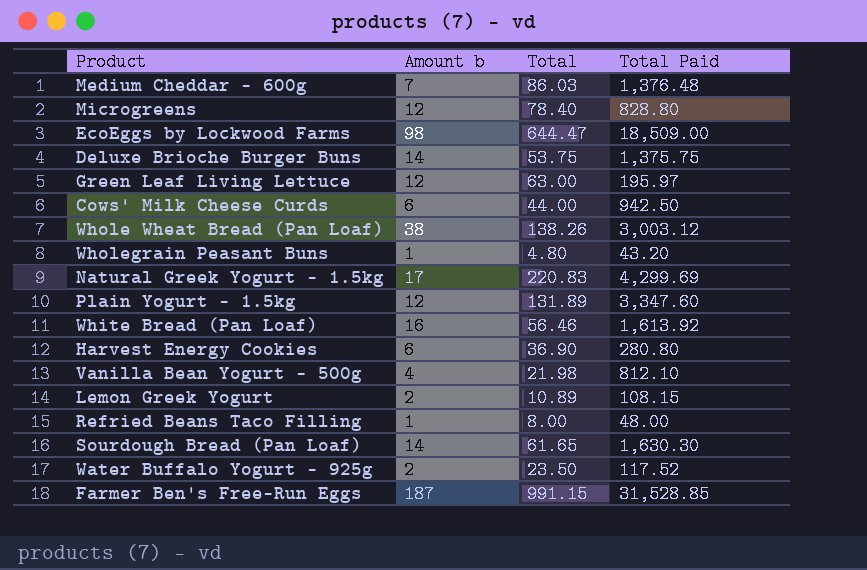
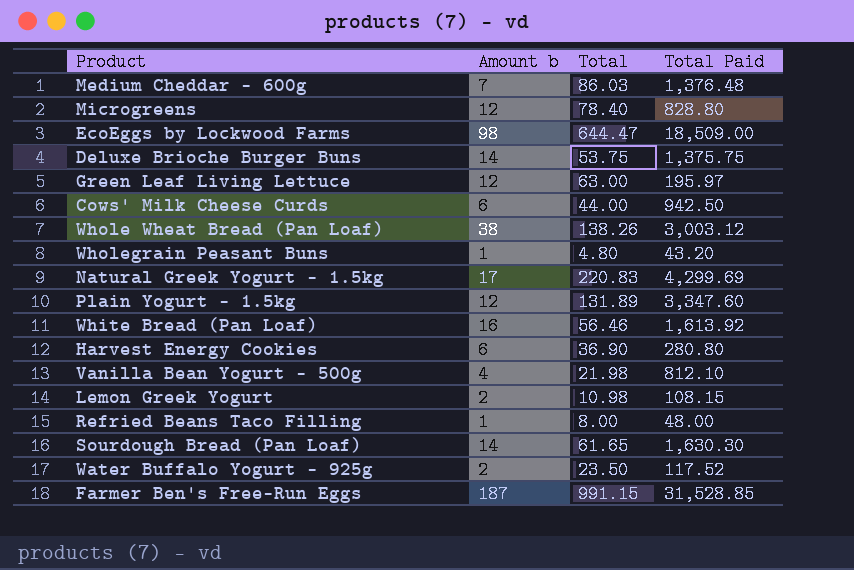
Lemon Greek Yogurt | Total: 10.89 -> 10.98

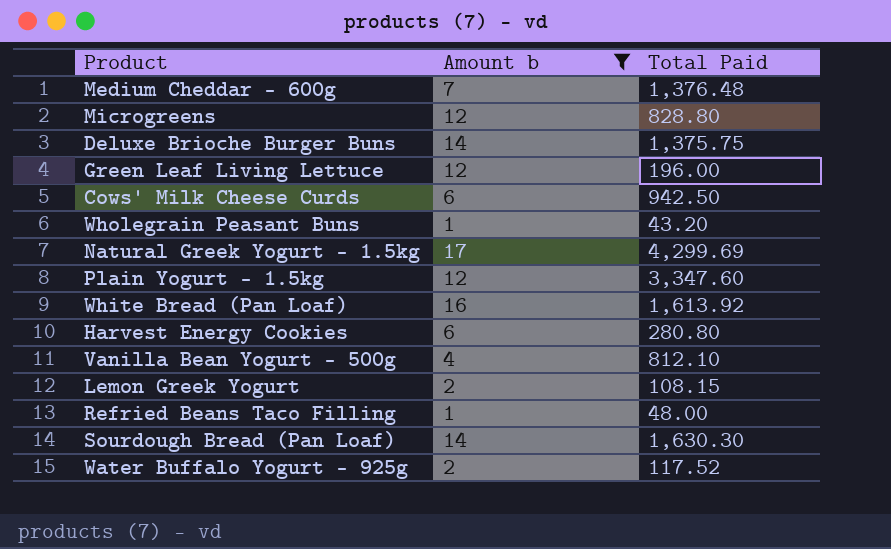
filter: none -> Amount b <= 17
column Total | position: 3 -> none
Green Leaf Living Lettuce | Total Paid: 195.97 -> 196.00

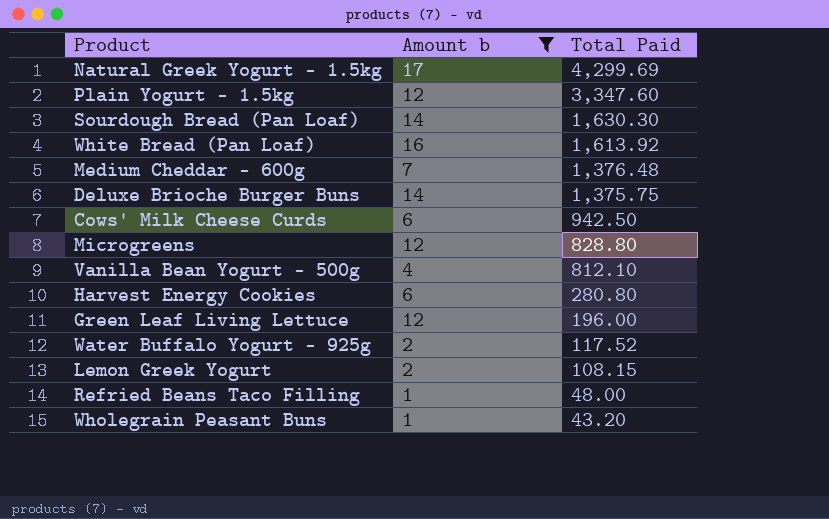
row order: none -> Total Paid descending

